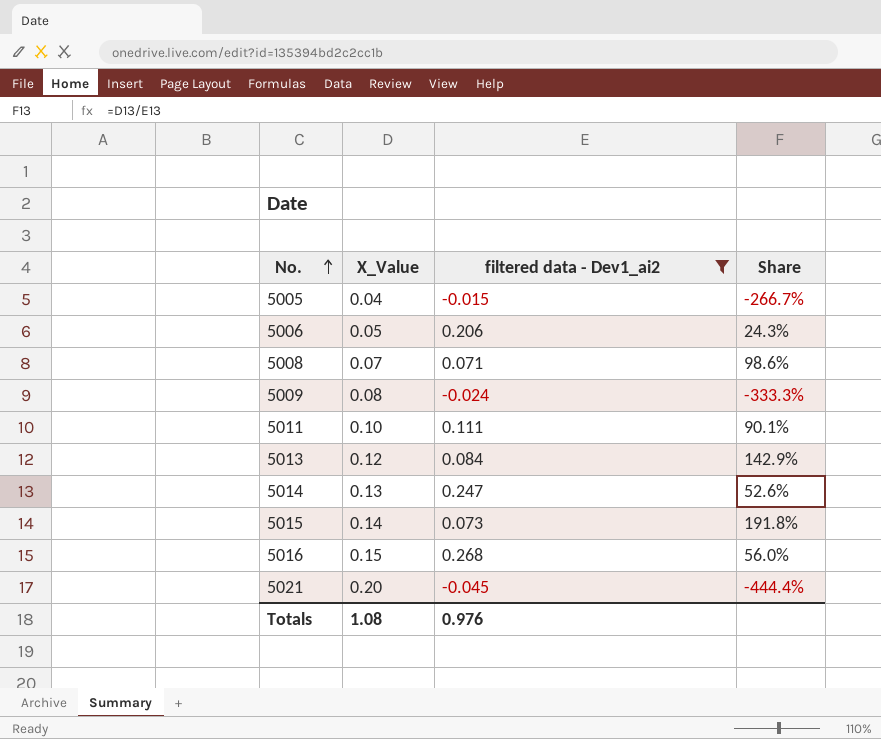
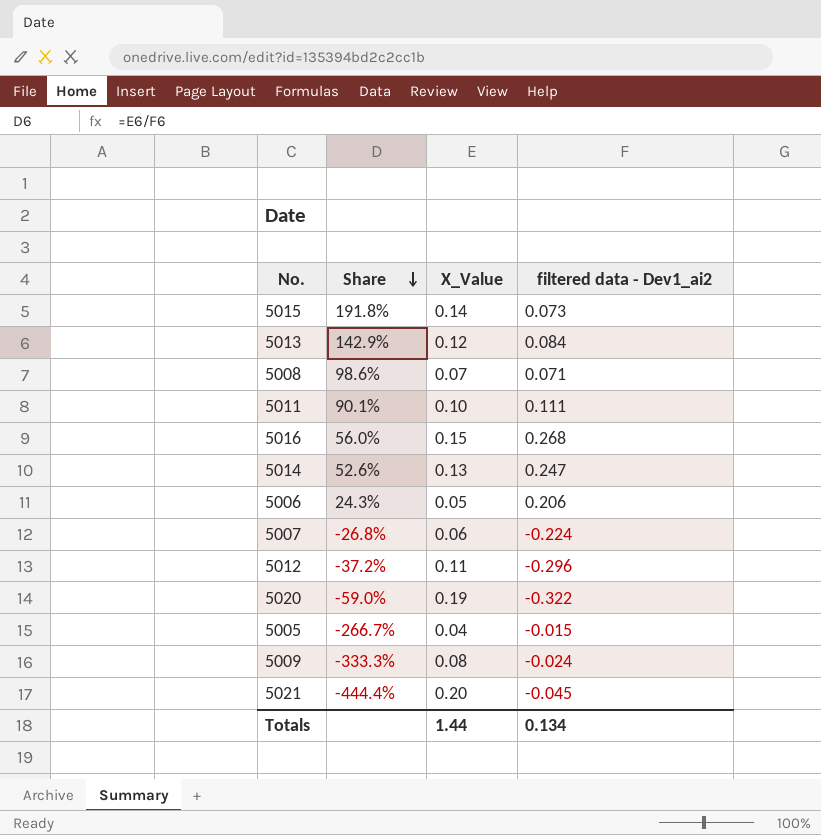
filter: filtered data - Dev1_ai2 >= -0.045 -> none
row order: No. ascending -> Share descending
column Share | position: 4 -> 2
Totals | X_Value: 1.08 -> 1.44
Totals | filtered data - Dev1_ai2: 0.976 -> 0.134

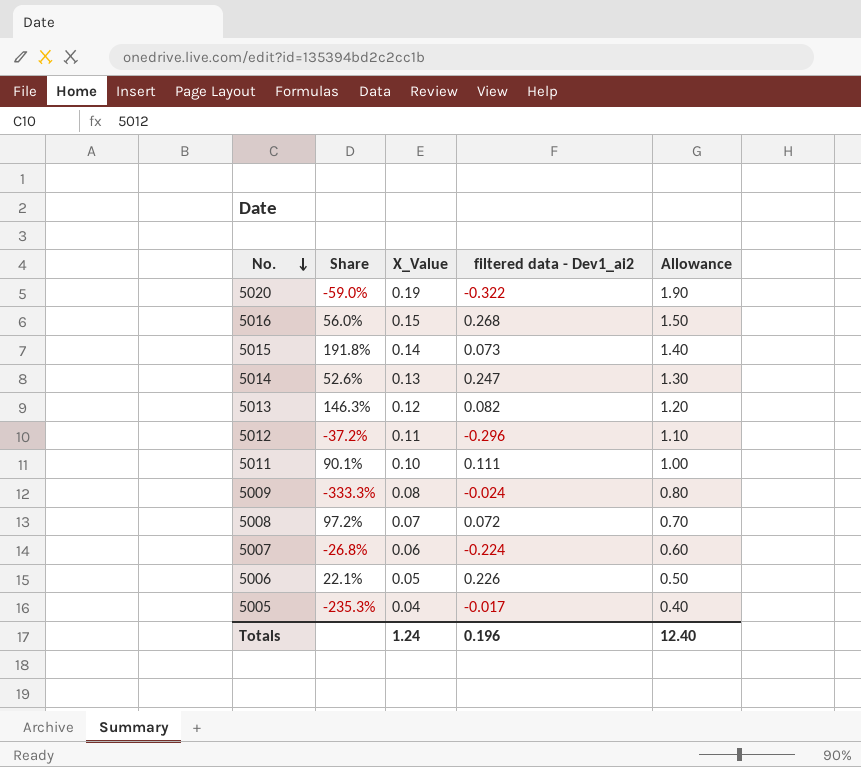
row order: Share descending -> No. descending
column Allowance | formula: none -> [X_Value] * 10
row 5021: -444.4% | 0.20 | -0.045 -> none
5013 | Share: 142.9% -> 146.3%
5013 | filtered data - Dev1_ai2: 0.084 -> 0.082
5008 | Share: 98.6% -> 97.2%
5008 | filtered data - Dev1_ai2: 0.071 -> 0.072
5006 | Share: 24.3% -> 22.1%
5006 | filtered data - Dev1_ai2: 0.206 -> 0.226
5005 | Share: -266.7% -> -235.3%
5005 | filtered data - Dev1_ai2: -0.015 -> -0.017
Totals | X_Value: 1.44 -> 1.24
Totals | filtered data - Dev1_ai2: 0.134 -> 0.196

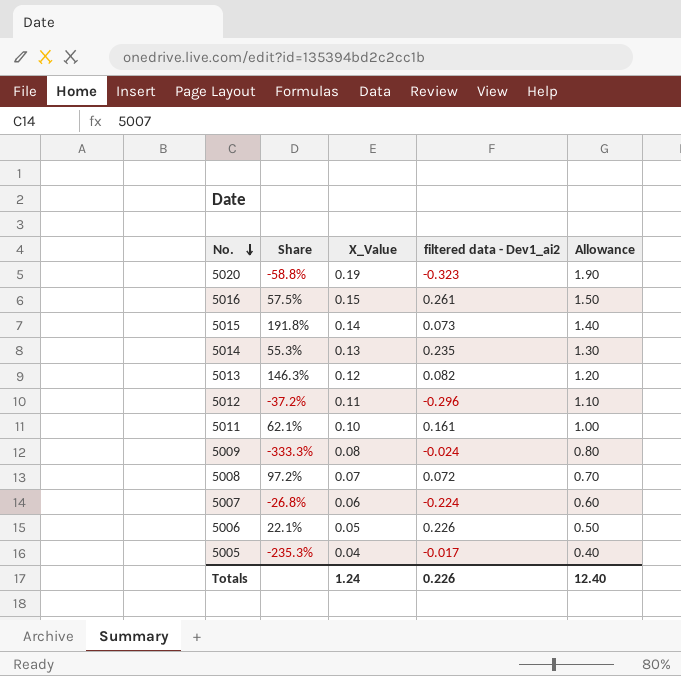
5020 | Share: -59.0% -> -58.8%
5020 | filtered data - Dev1_ai2: -0.322 -> -0.323
5016 | Share: 56.0% -> 57.5%
5016 | filtered data - Dev1_ai2: 0.268 -> 0.261
5014 | Share: 52.6% -> 55.3%
5014 | filtered data - Dev1_ai2: 0.247 -> 0.235
5011 | Share: 90.1% -> 62.1%
5011 | filtered data - Dev1_ai2: 0.111 -> 0.161
Totals | filtered data - Dev1_ai2: 0.196 -> 0.226

